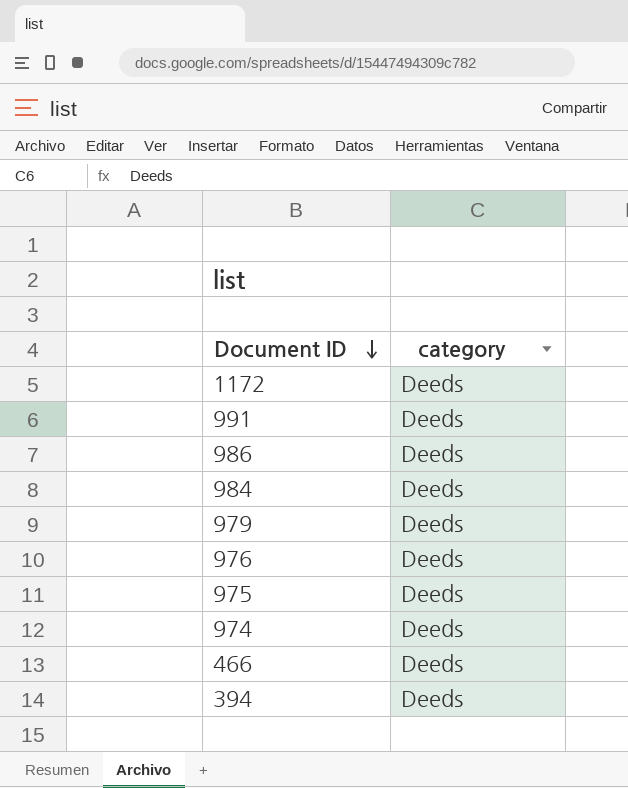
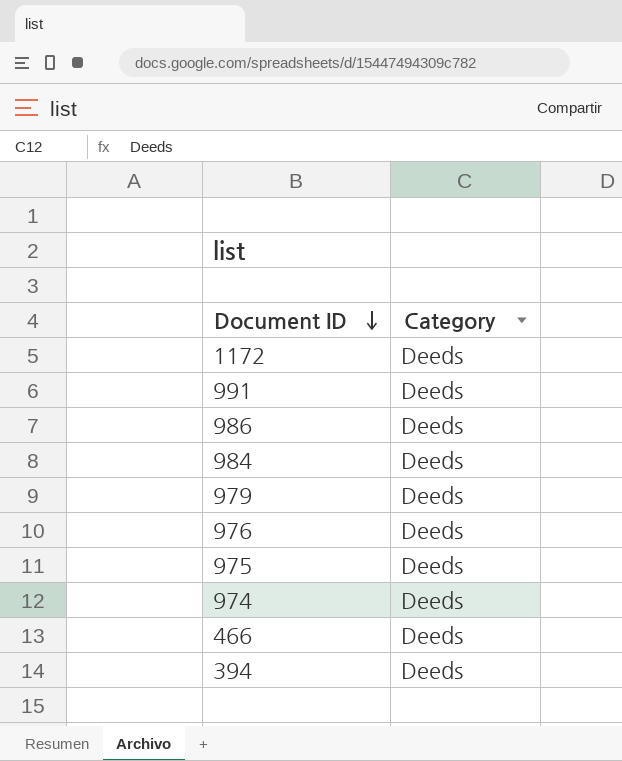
column name: category -> Category

